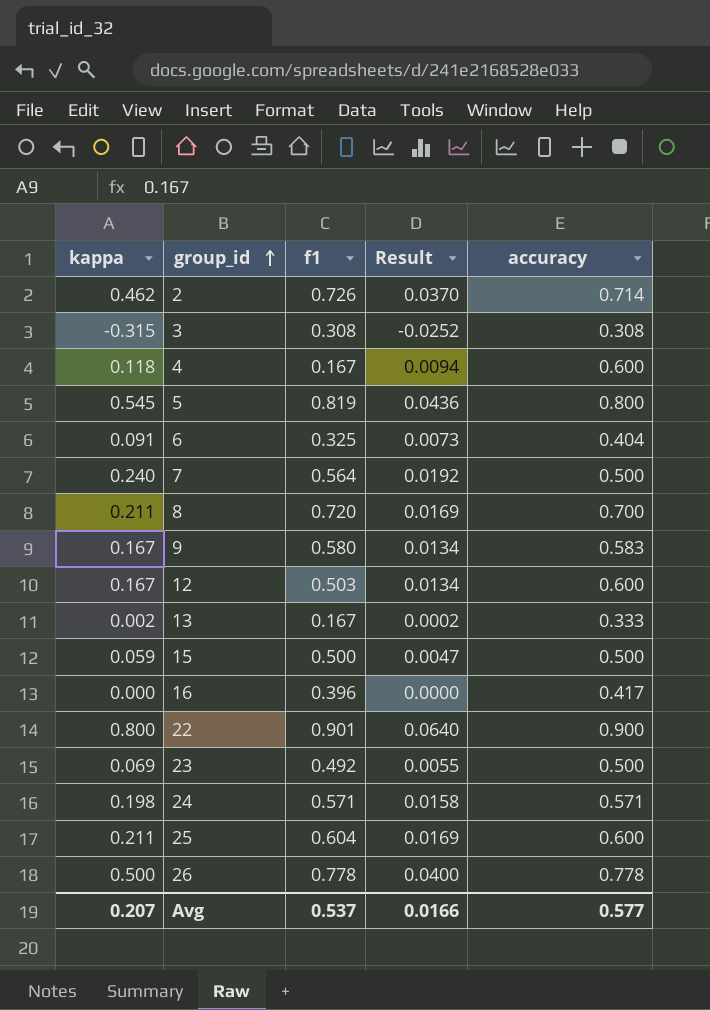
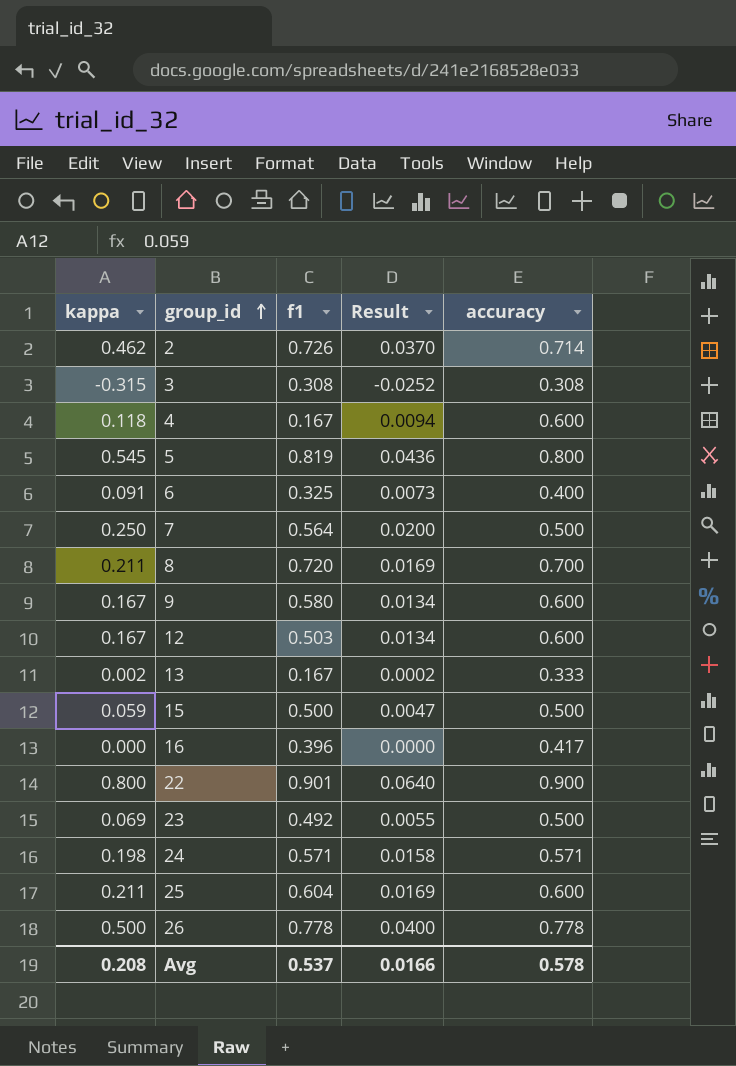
6 | accuracy: 0.404 -> 0.400
7 | kappa: 0.240 -> 0.250
7 | Result: 0.0192 -> 0.0200
9 | accuracy: 0.583 -> 0.600
Avg | kappa: 0.207 -> 0.208
Avg | accuracy: 0.577 -> 0.578

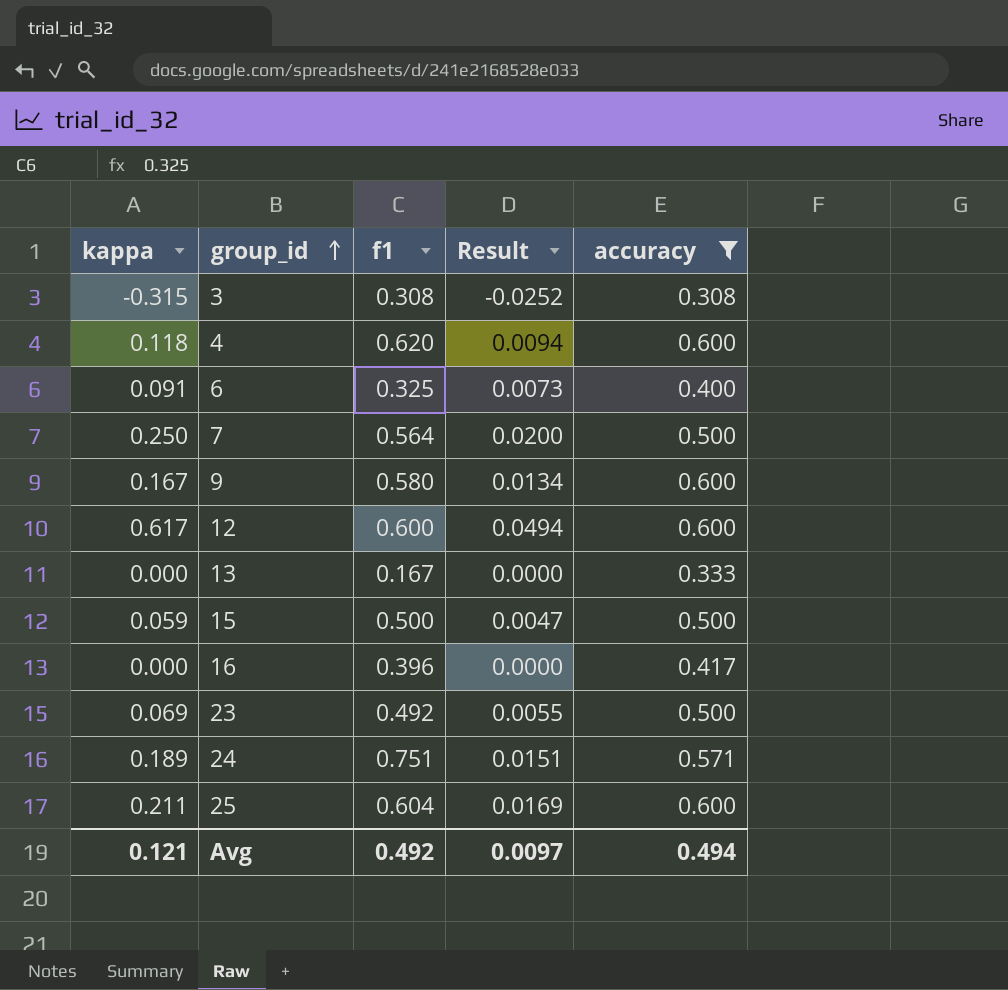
filter: none -> accuracy <= 0.600
4 | f1: 0.167 -> 0.620
12 | kappa: 0.167 -> 0.617
12 | f1: 0.503 -> 0.600
12 | Result: 0.0134 -> 0.0494
13 | kappa: 0.002 -> 0.000
13 | Result: 0.0002 -> 0.0000
24 | kappa: 0.198 -> 0.189
24 | f1: 0.571 -> 0.751
24 | Result: 0.0158 -> 0.0151
Avg | kappa: 0.208 -> 0.121
Avg | f1: 0.537 -> 0.492
Avg | Result: 0.0166 -> 0.0097
Avg | accuracy: 0.578 -> 0.494

